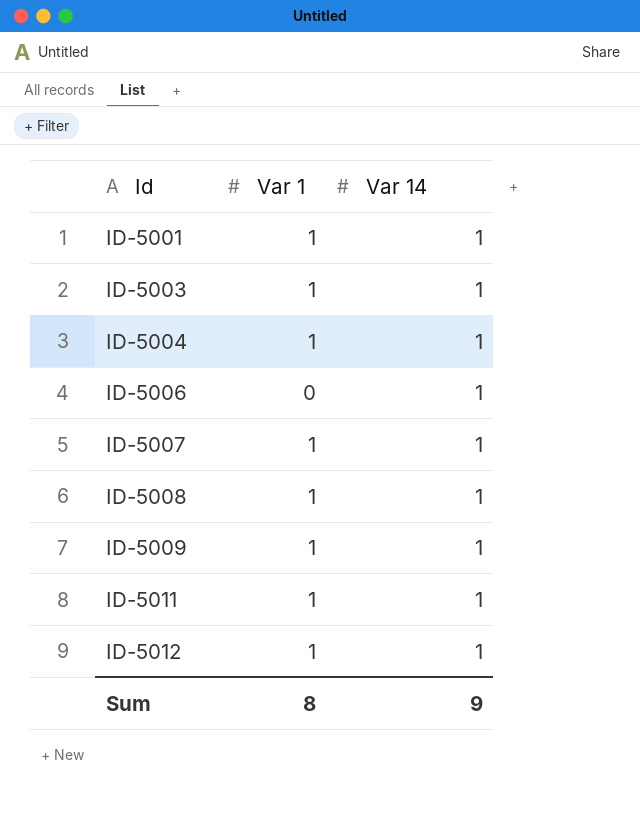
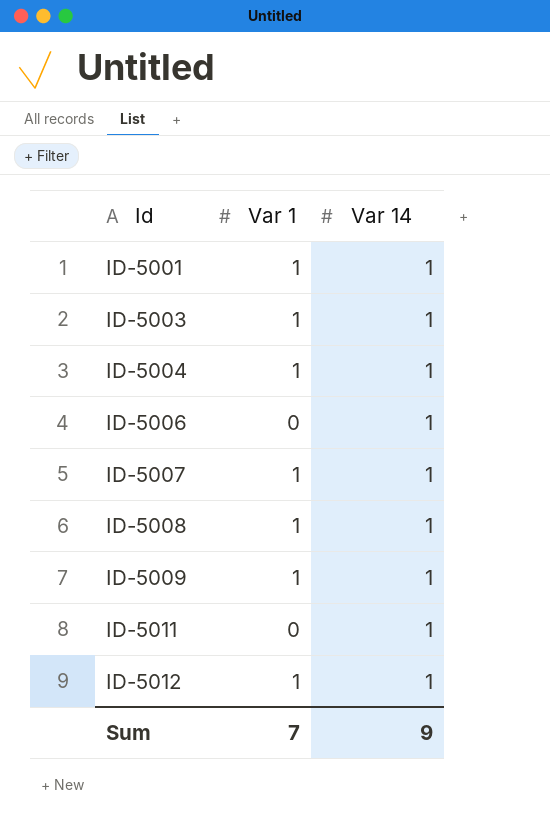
ID-5011 | Var 1: 1 -> 0
Sum | Var 1: 8 -> 7

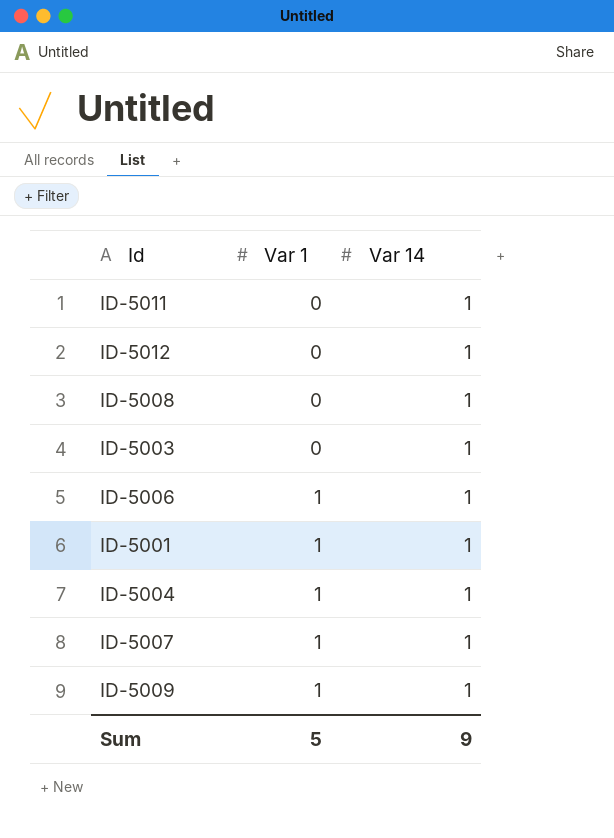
row order: Id ascending -> Var 1 ascending
ID-5012 | Var 1: 1 -> 0
ID-5008 | Var 1: 1 -> 0
ID-5003 | Var 1: 1 -> 0
ID-5006 | Var 1: 0 -> 1
Sum | Var 1: 7 -> 5

